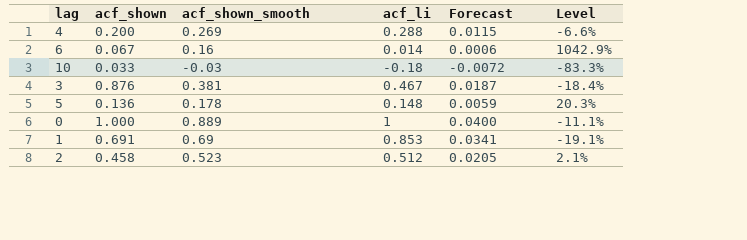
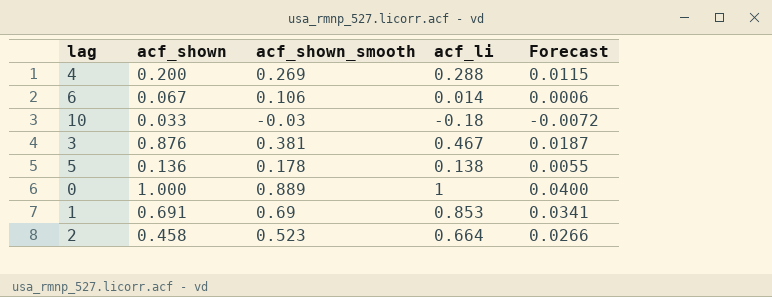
column Level | formula: ([acf_shown_smooth] - [acf_li]) / [acf_li] -> none
6 | acf_shown_smooth: 0.16 -> 0.106
5 | acf_li: 0.148 -> 0.138
5 | Forecast: 0.0059 -> 0.0055
2 | acf_li: 0.512 -> 0.664
2 | Forecast: 0.0205 -> 0.0266

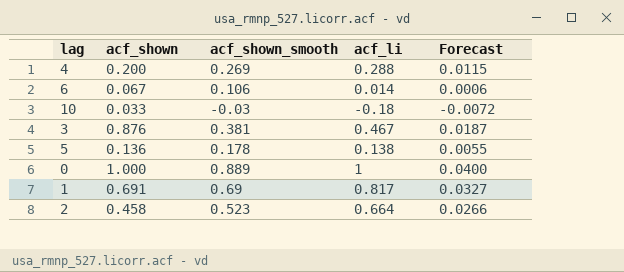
1 | acf_li: 0.853 -> 0.817
1 | Forecast: 0.0341 -> 0.0327

